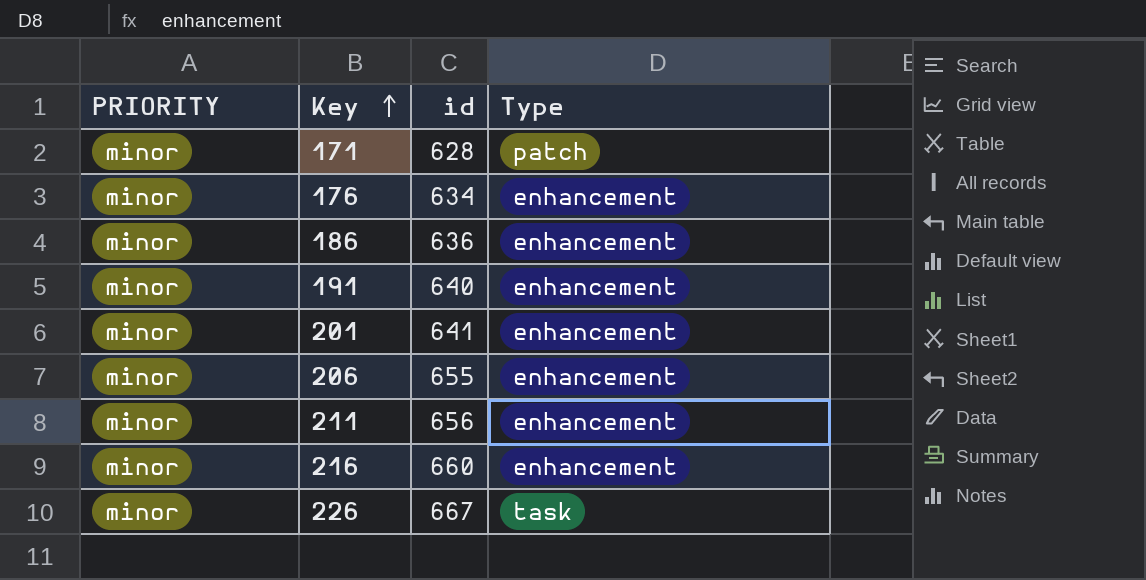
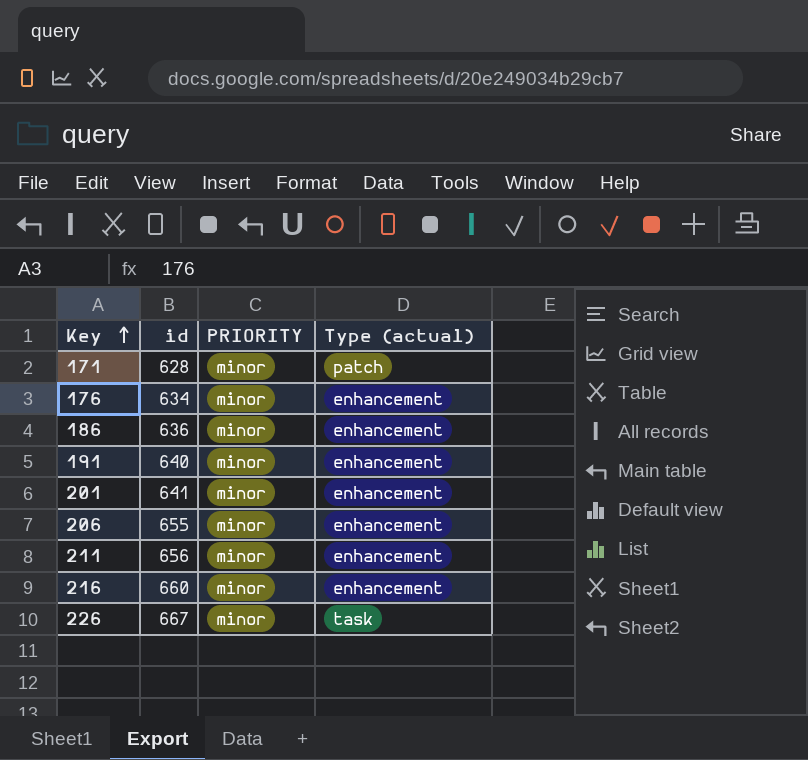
column PRIORITY | position: 1 -> 3
column name: Type -> Type (actual)

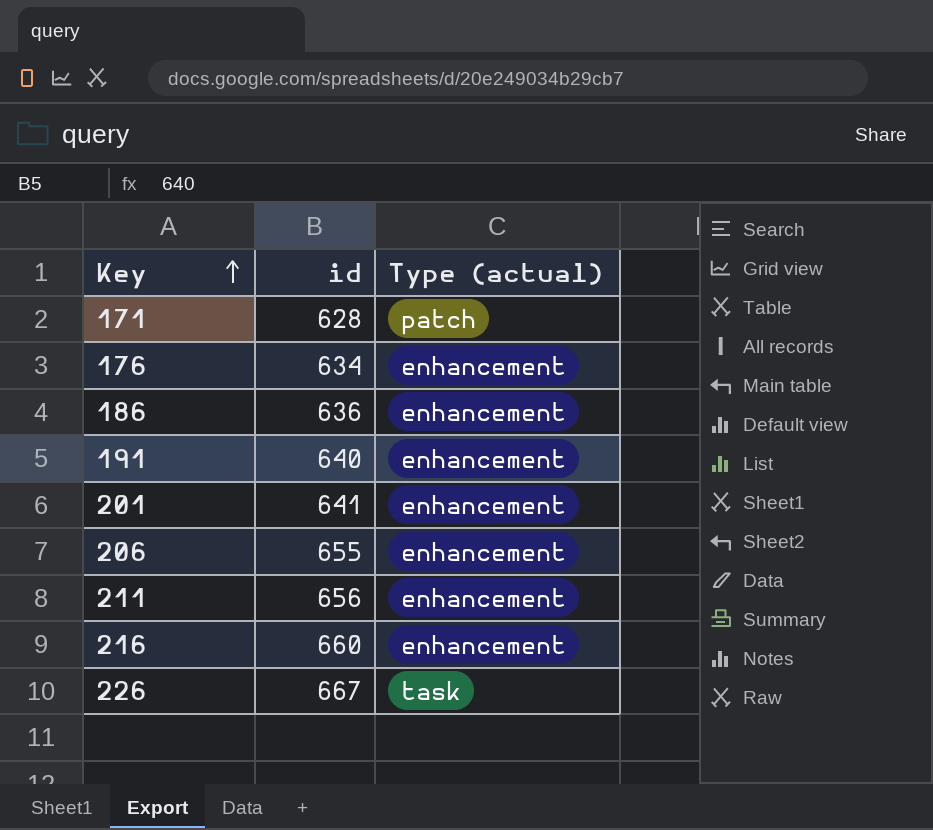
column PRIORITY | position: 3 -> none

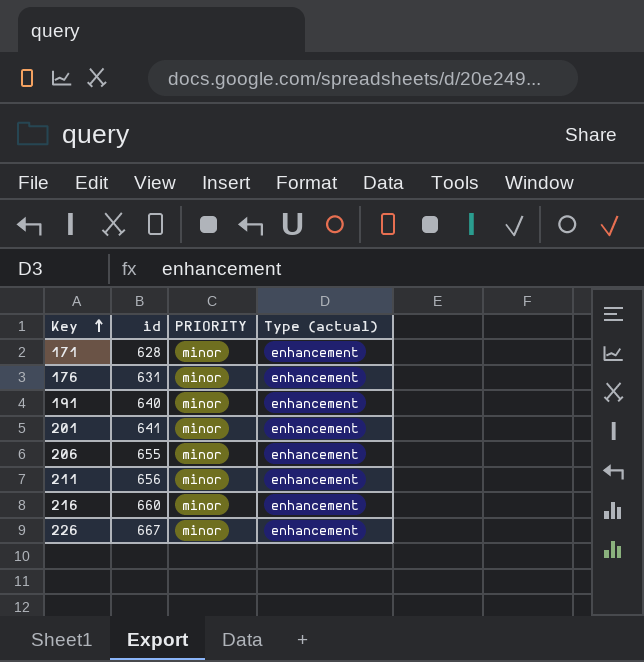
column PRIORITY | position: none -> 3
row 186: 636 | enhancement -> none
171 | Type (actual): patch -> enhancement
176 | id: 634 -> 631
226 | Type (actual): task -> enhancement

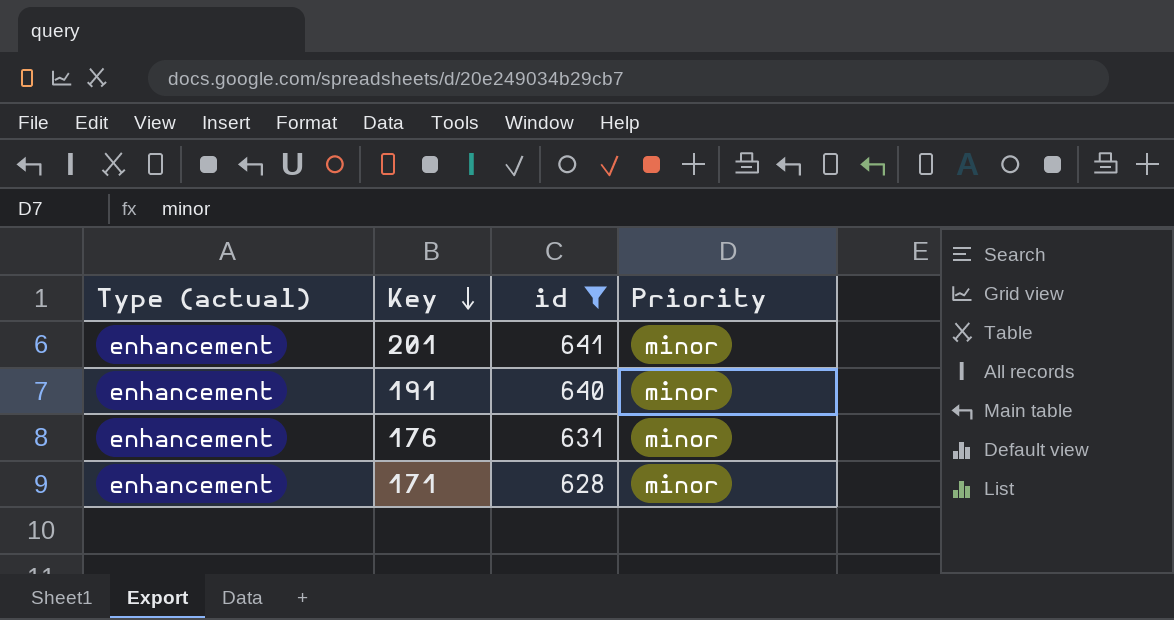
filter: none -> id <= 641
row order: Key ascending -> Key descending
column Type (actual) | position: 4 -> 1
column name: PRIORITY -> Priority

